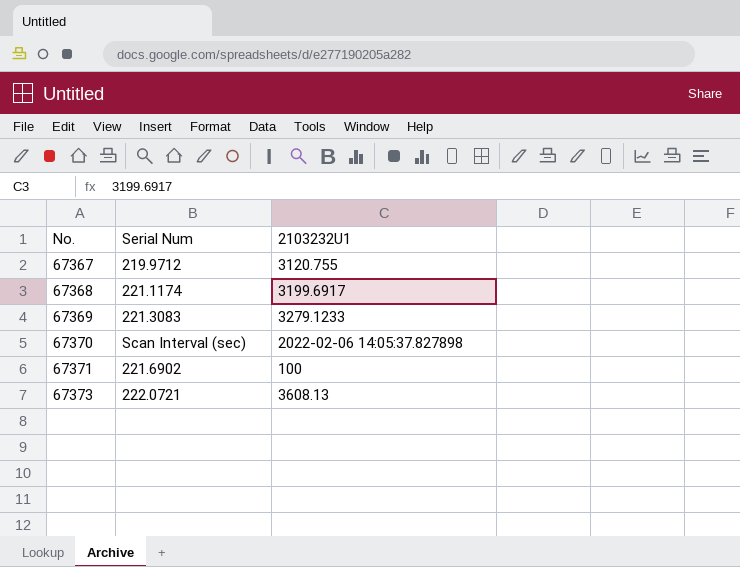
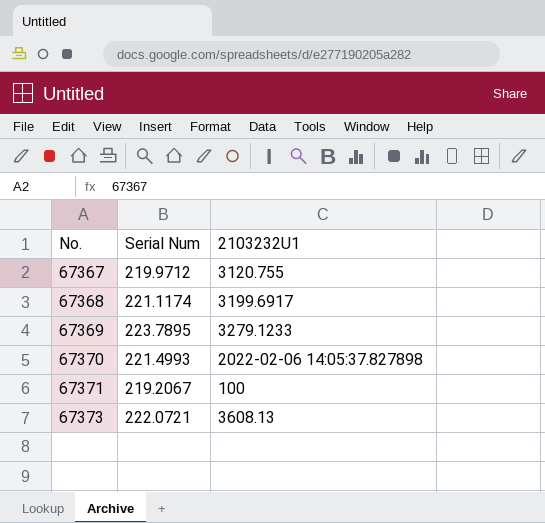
67369 | Serial Num: 221.3083 -> 223.7895
67370 | Serial Num: Scan Interval (sec) -> 221.4993
67371 | Serial Num: 221.6902 -> 219.2067

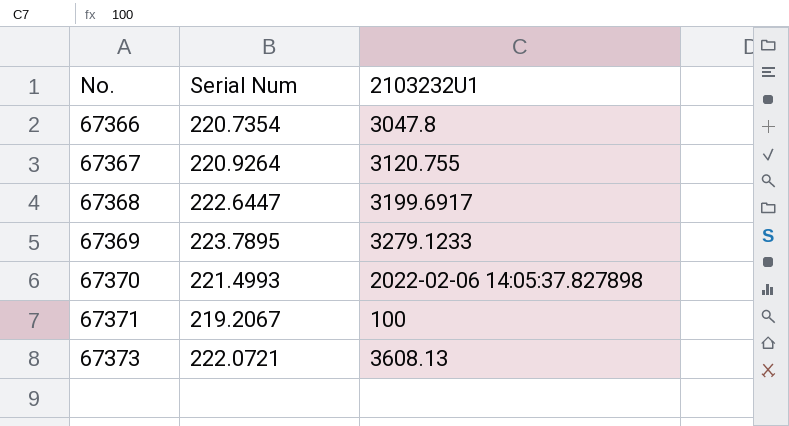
row 67366: none -> 220.7354 | 3047.8
67367 | Serial Num: 219.9712 -> 220.9264
67368 | Serial Num: 221.1174 -> 222.6447

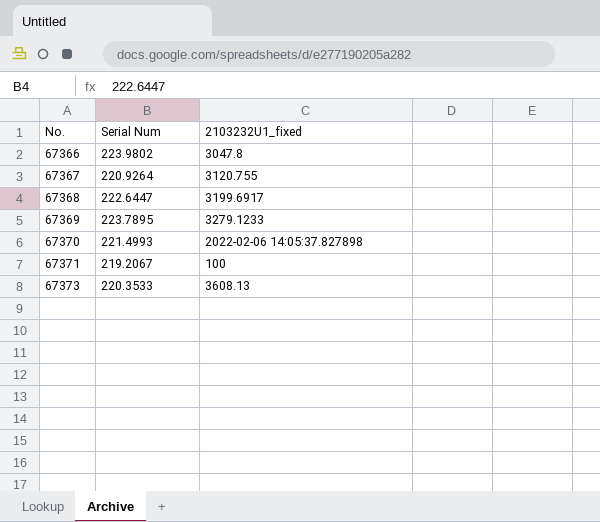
column name: 2103232U1 -> 2103232U1_fixed
67366 | Serial Num: 220.7354 -> 223.9802
67373 | Serial Num: 222.0721 -> 220.3533

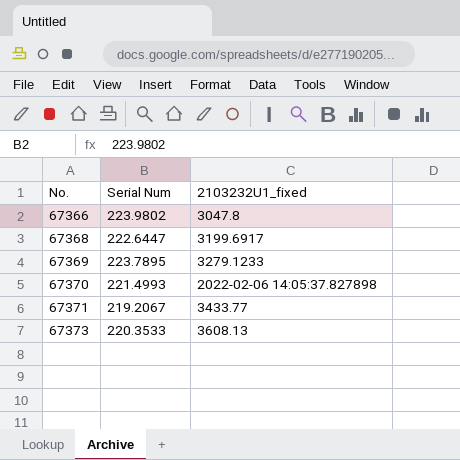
row 67367: 220.9264 | 3120.755 -> none
67371 | 2103232U1_fixed: 100 -> 3433.77

